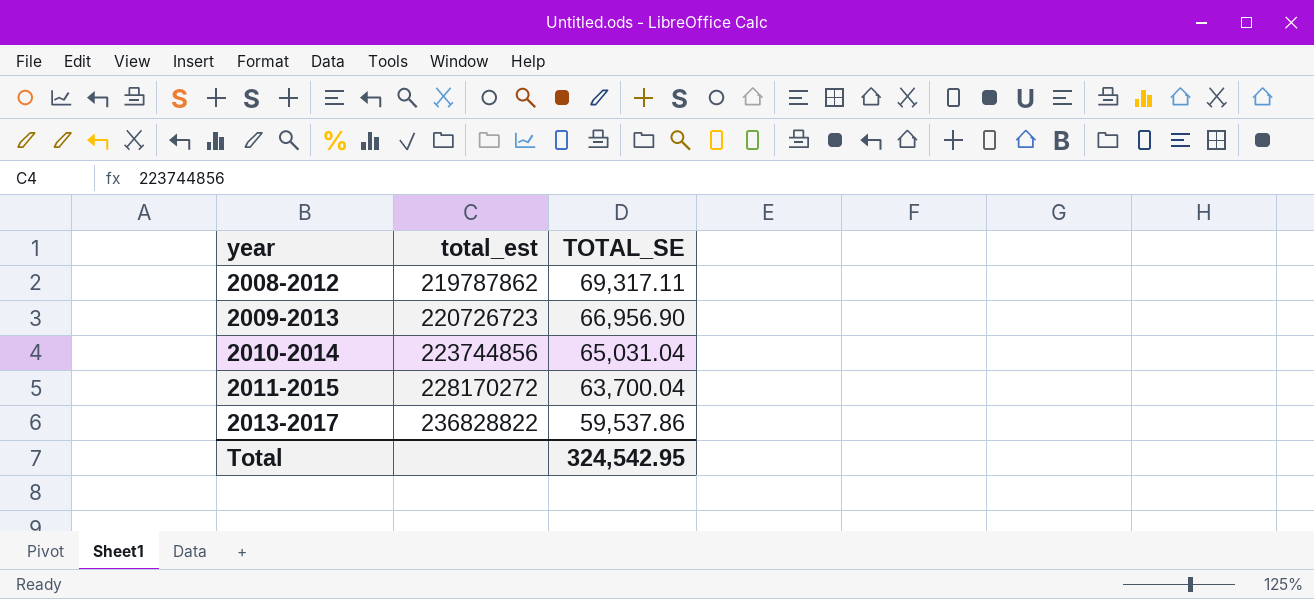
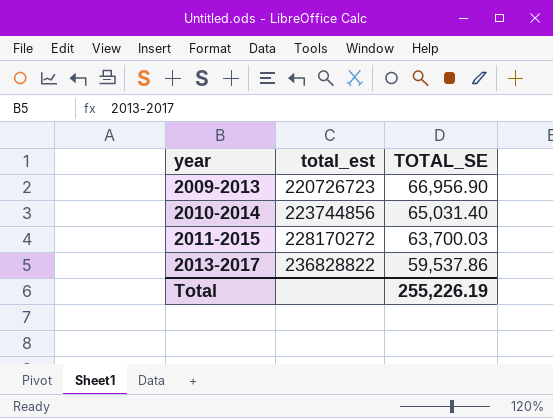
row 2008-2012: 219787862 | 69,317.11 -> none
2010-2014 | TOTAL_SE: 65,031.04 -> 65,031.40
2011-2015 | TOTAL_SE: 63,700.04 -> 63,700.03
Total | TOTAL_SE: 324,542.95 -> 255,226.19

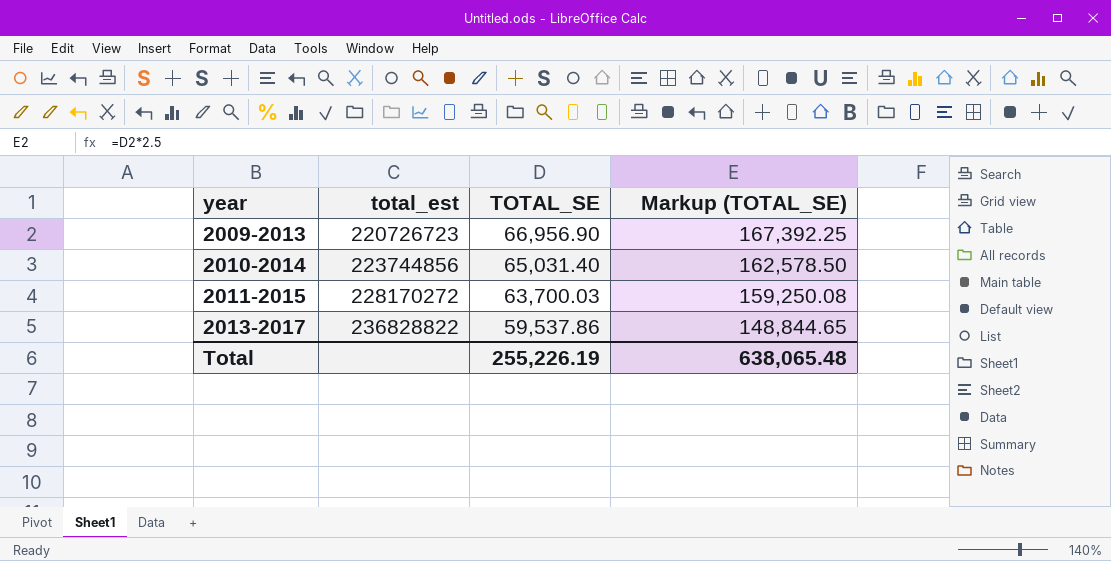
column Markup (TOTAL_SE) | formula: none -> [TOTAL_SE] * 2.5

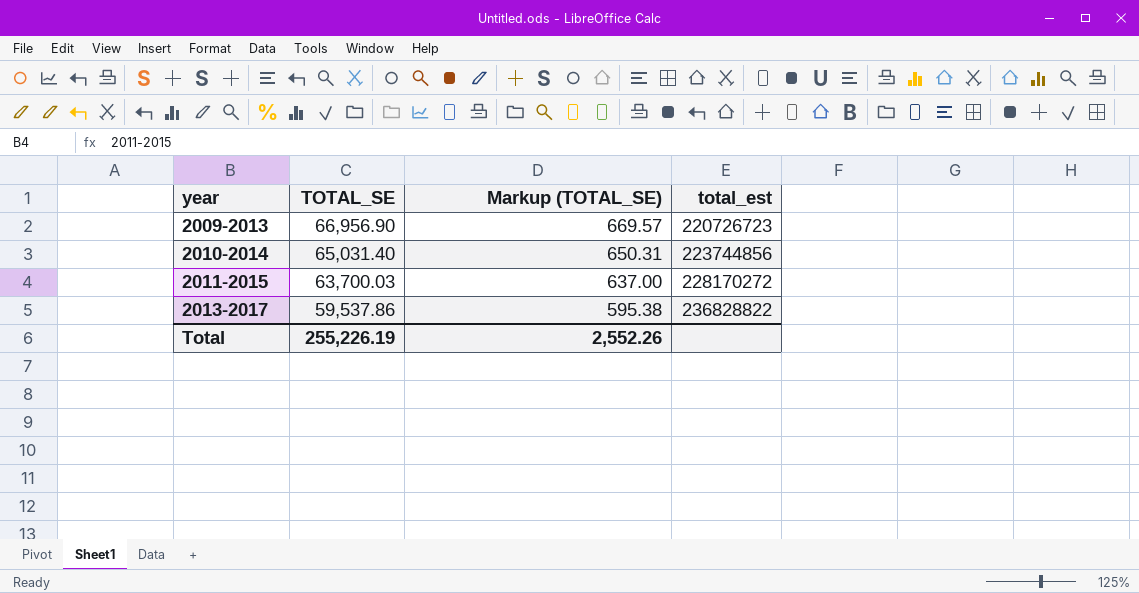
column Markup (TOTAL_SE) | formula: [TOTAL_SE] * 2.5 -> [TOTAL_SE] * 0.01
column total_est | position: 2 -> 4
Total | Markup (TOTAL_SE): 638,065.48 -> 2,552.26

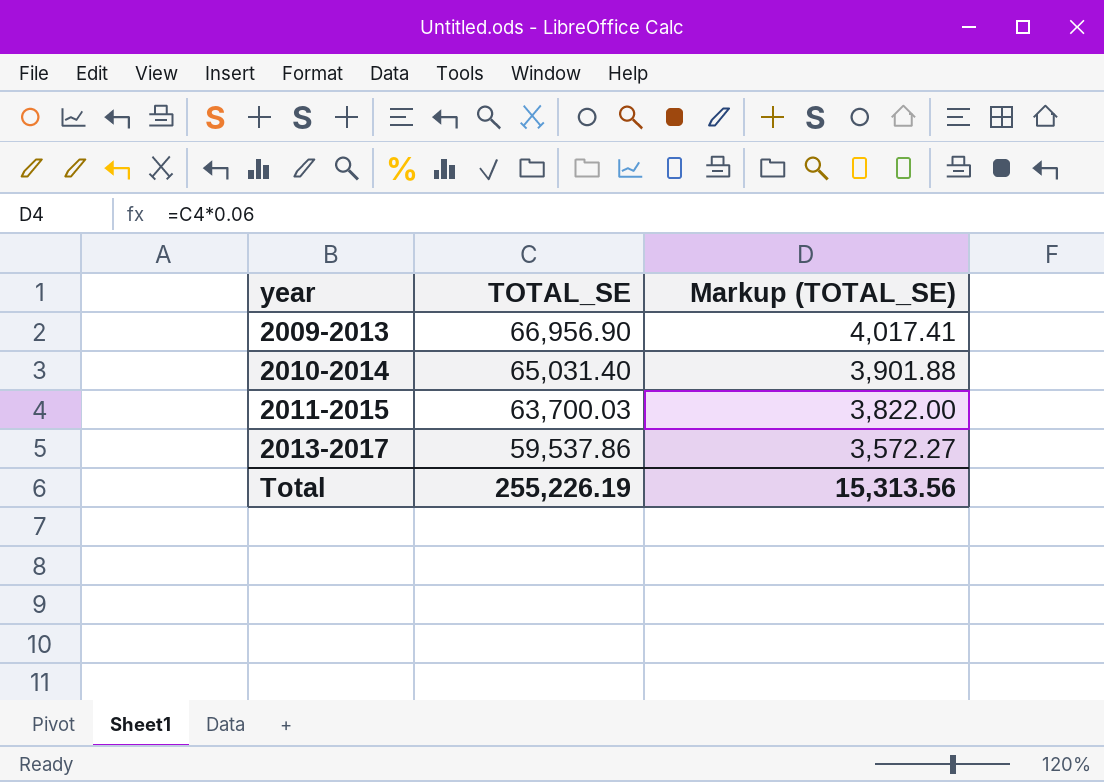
column total_est | position: 4 -> none
column Markup (TOTAL_SE) | formula: [TOTAL_SE] * 0.01 -> [TOTAL_SE] * 0.06
Total | Markup (TOTAL_SE): 2,552.26 -> 15,313.56

